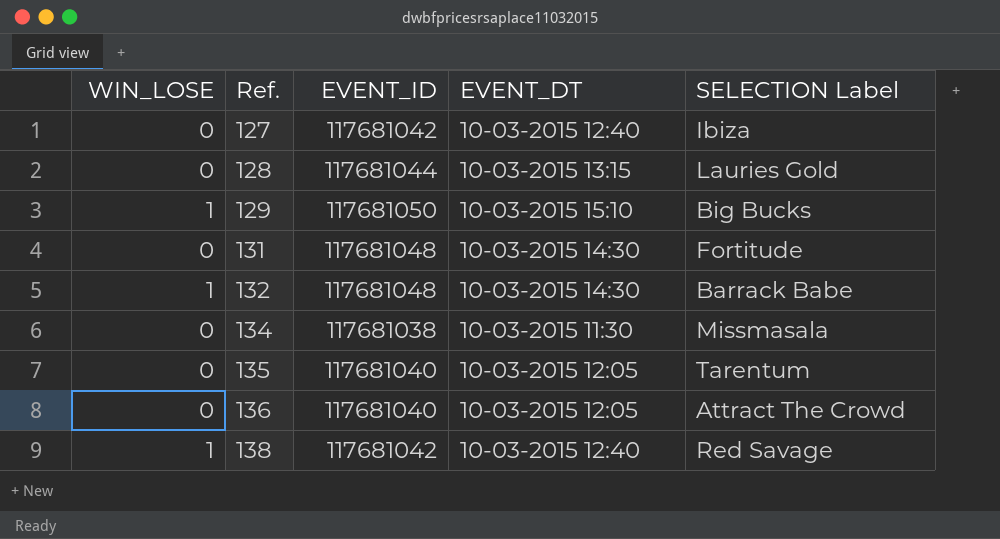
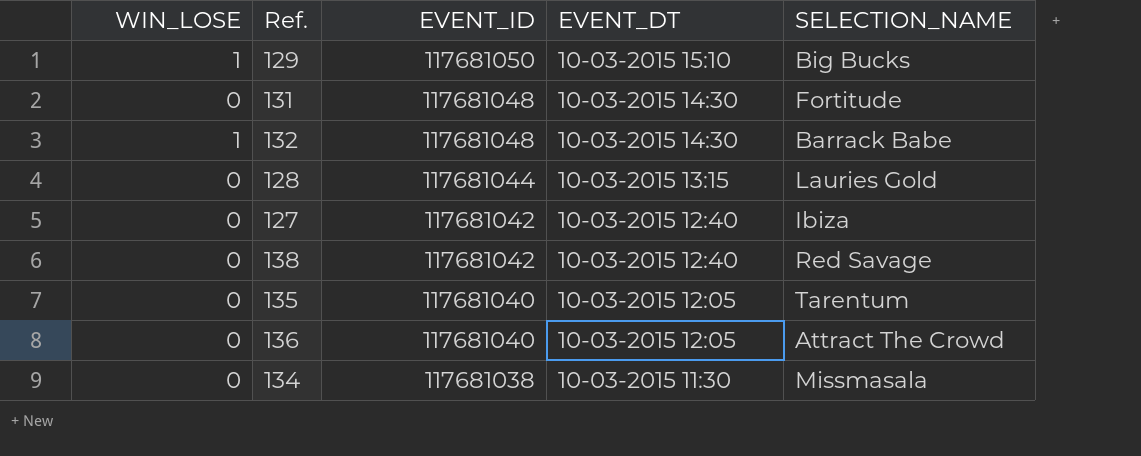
row order: Ref. ascending -> EVENT_ID descending
column name: SELECTION Label -> SELECTION_NAME
138 | WIN_LOSE: 1 -> 0

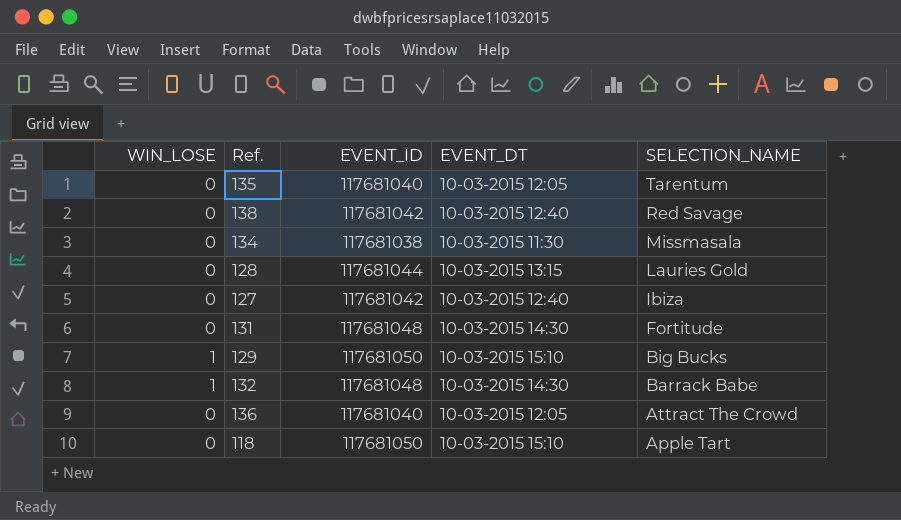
row order: EVENT_ID descending -> SELECTION_NAME descending
row 118: none -> 0 | 117681050 | 10-03-2015 15:10 | Apple Tart

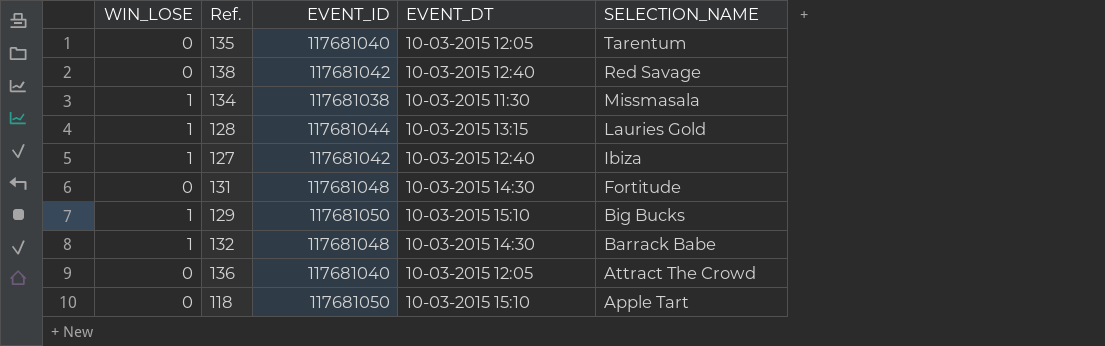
134 | WIN_LOSE: 0 -> 1
128 | WIN_LOSE: 0 -> 1
127 | WIN_LOSE: 0 -> 1

